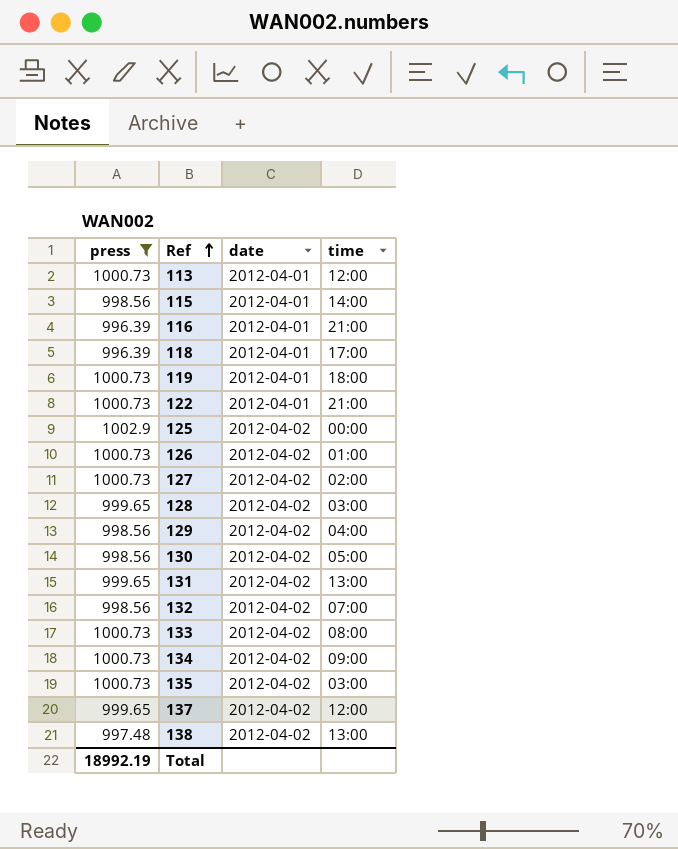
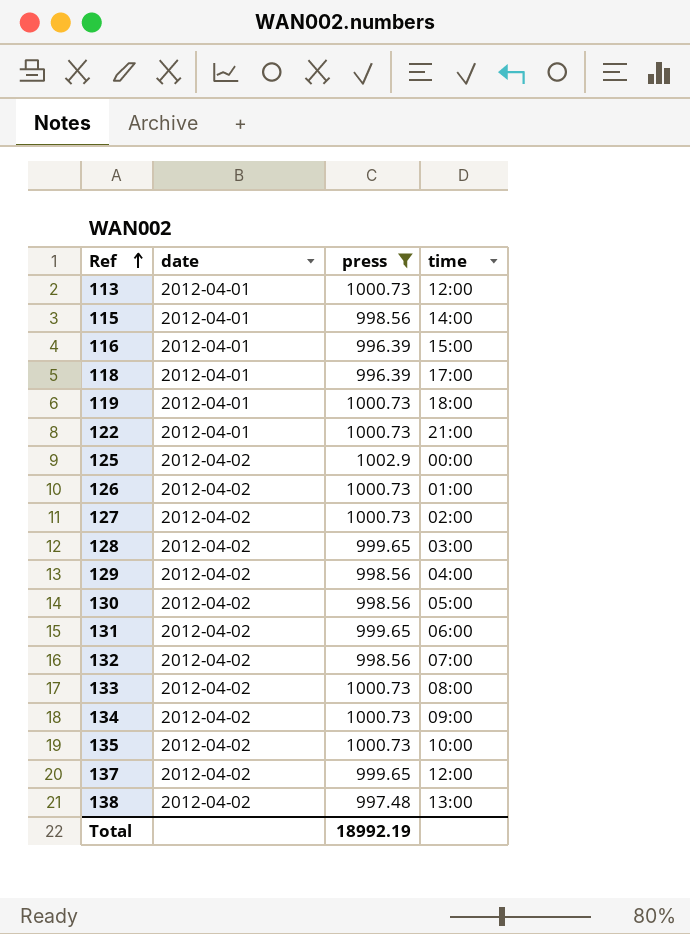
column press | position: 1 -> 3
116 | time: 21:00 -> 15:00
131 | time: 13:00 -> 06:00
135 | time: 03:00 -> 10:00

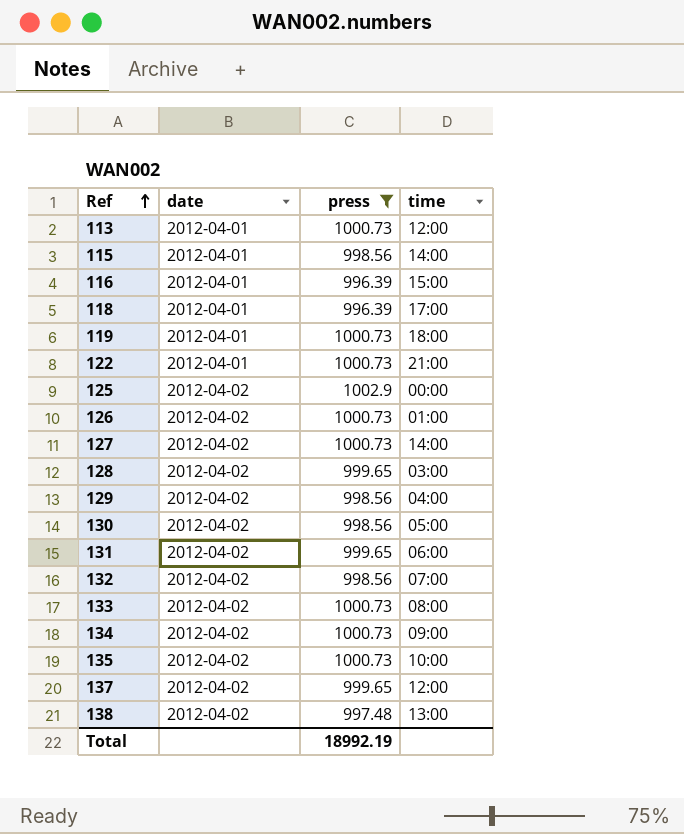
127 | time: 02:00 -> 14:00

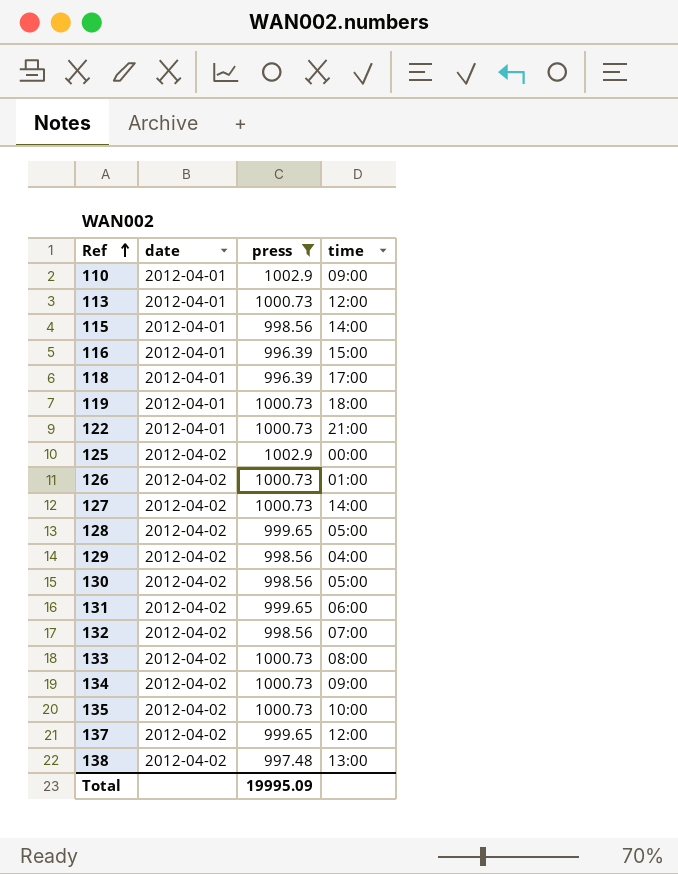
row 110: none -> 2012-04-01 | 1002.9 | 09:00
128 | time: 03:00 -> 05:00
Total | press: 18992.19 -> 19995.09

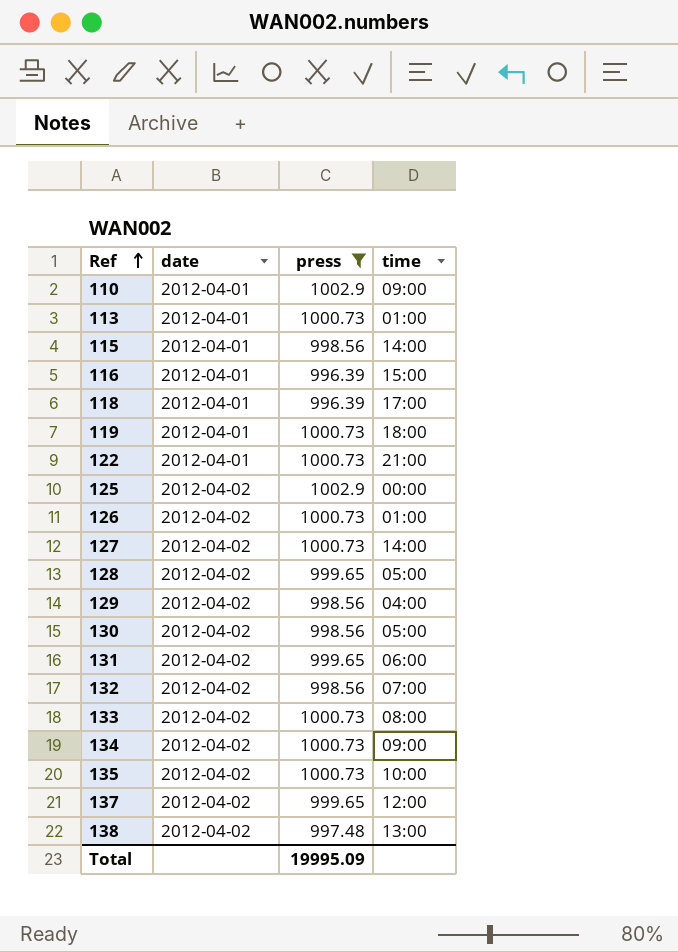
113 | time: 12:00 -> 01:00

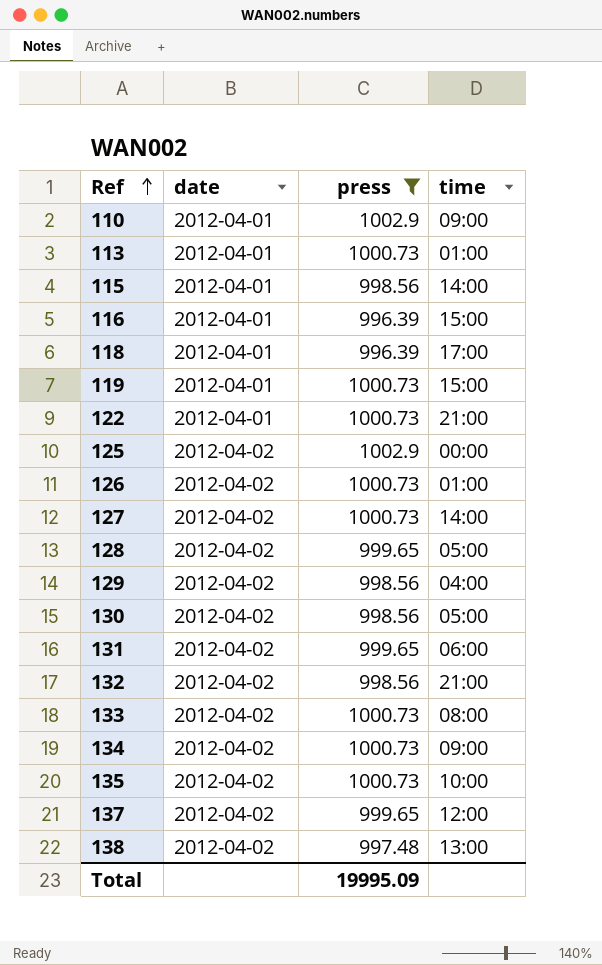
119 | time: 18:00 -> 15:00
132 | time: 07:00 -> 21:00

